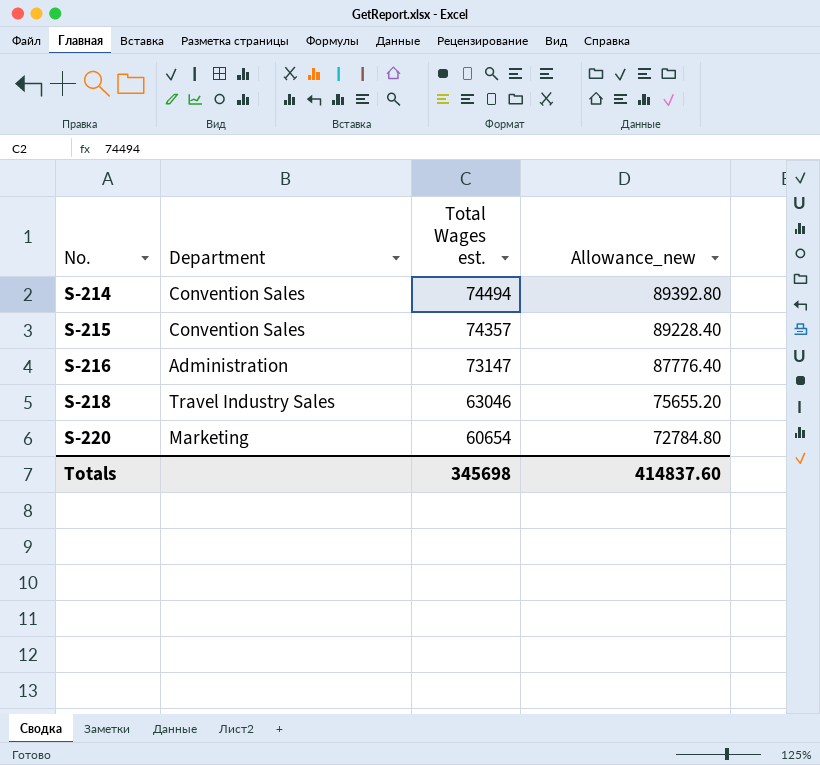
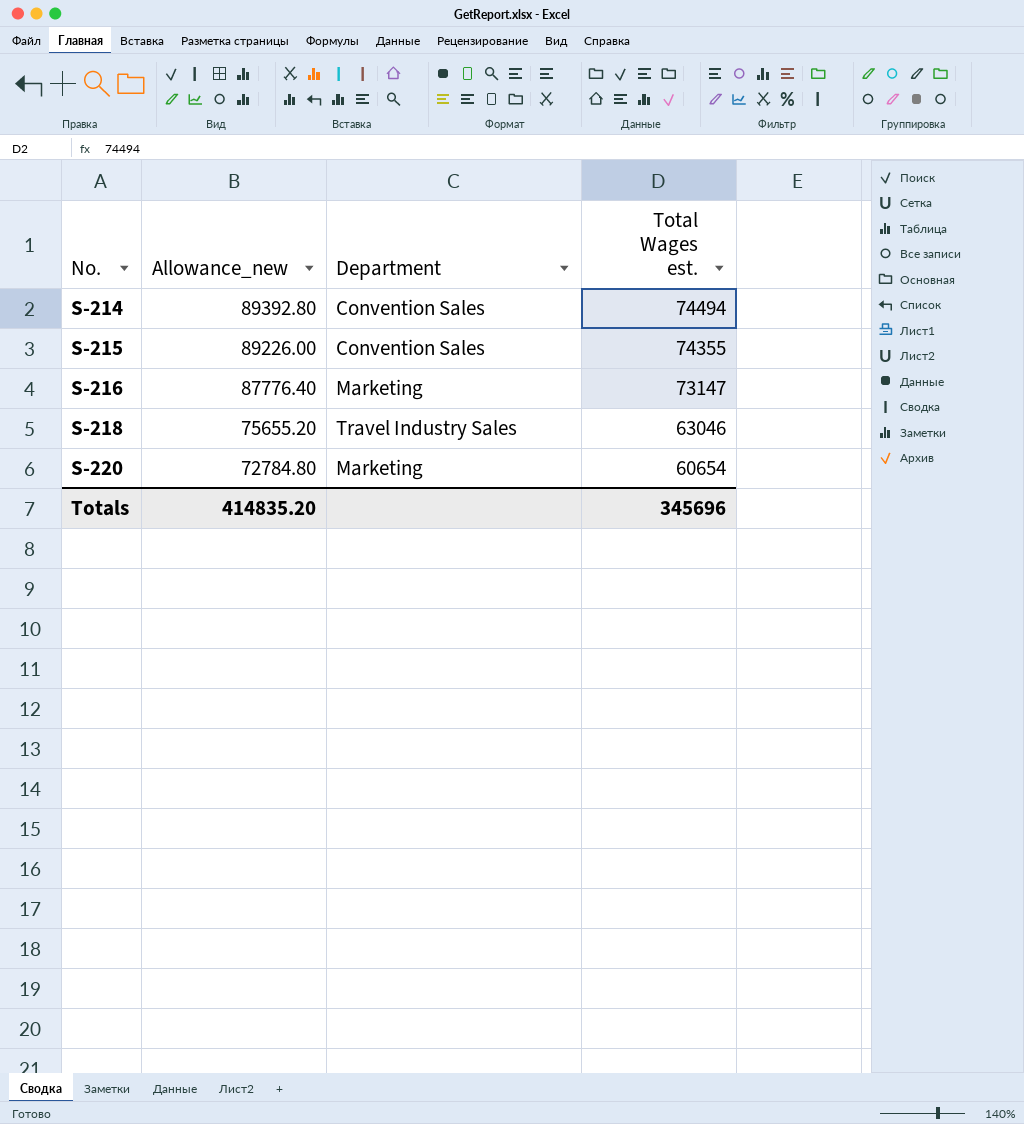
column Allowance_new | position: 4 -> 2
S-215 | Allowance_new: 89228.40 -> 89226.00
S-215 | Total Wages est.: 74357 -> 74355
S-216 | Department: Administration -> Marketing
Totals | Allowance_new: 414837.60 -> 414835.20
Totals | Total Wages est.: 345698 -> 345696

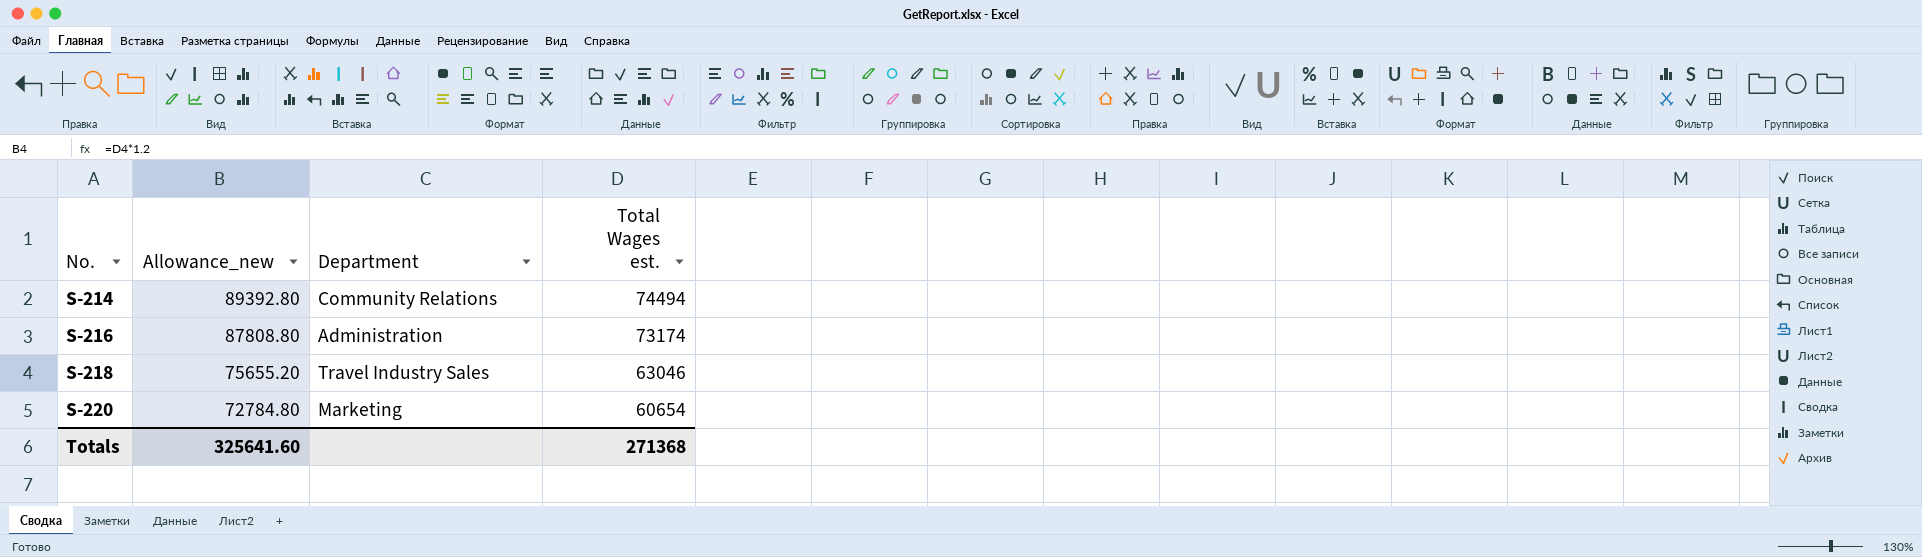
row S-215: 89226.00 | Convention Sales | 74355 -> none
S-214 | Department: Convention Sales -> Community Relations
S-216 | Allowance_new: 87776.40 -> 87808.80
S-216 | Department: Marketing -> Administration
S-216 | Total Wages est.: 73147 -> 73174
Totals | Allowance_new: 414835.20 -> 325641.60
Totals | Total Wages est.: 345696 -> 271368

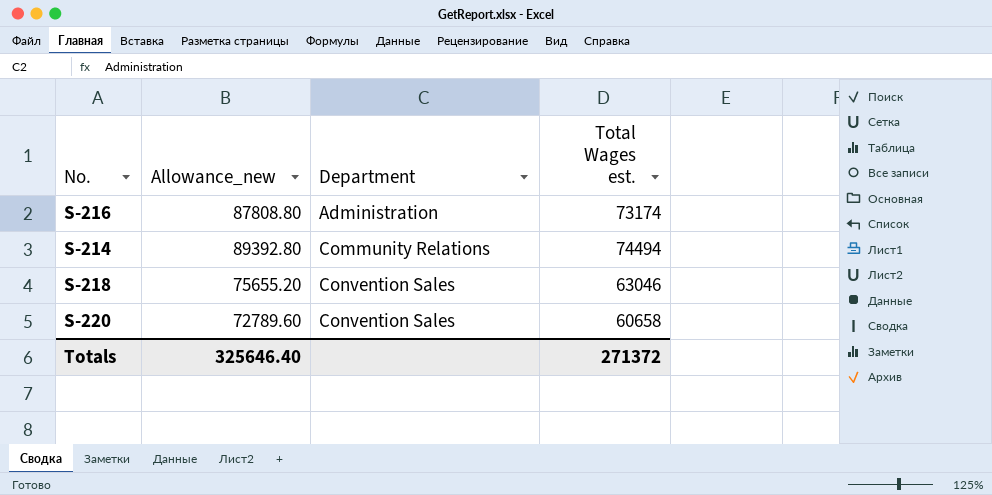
row order: No. ascending -> Department ascending
S-218 | Department: Travel Industry Sales -> Convention Sales
S-220 | Allowance_new: 72784.80 -> 72789.60
S-220 | Department: Marketing -> Convention Sales
S-220 | Total Wages est.: 60654 -> 60658
Totals | Allowance_new: 325641.60 -> 325646.40
Totals | Total Wages est.: 271368 -> 271372

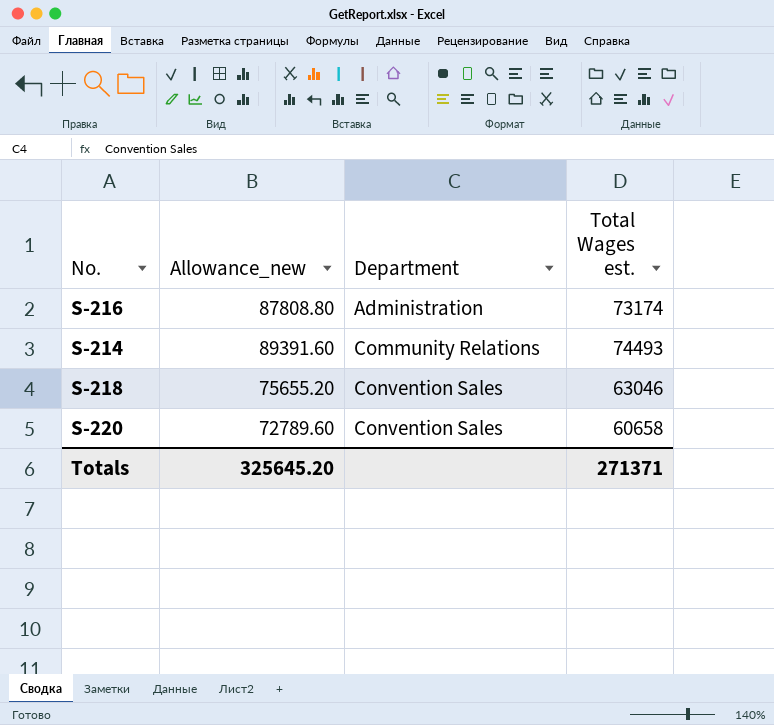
S-214 | Allowance_new: 89392.80 -> 89391.60
S-214 | Total Wages est.: 74494 -> 74493
Totals | Allowance_new: 325646.40 -> 325645.20
Totals | Total Wages est.: 271372 -> 271371

